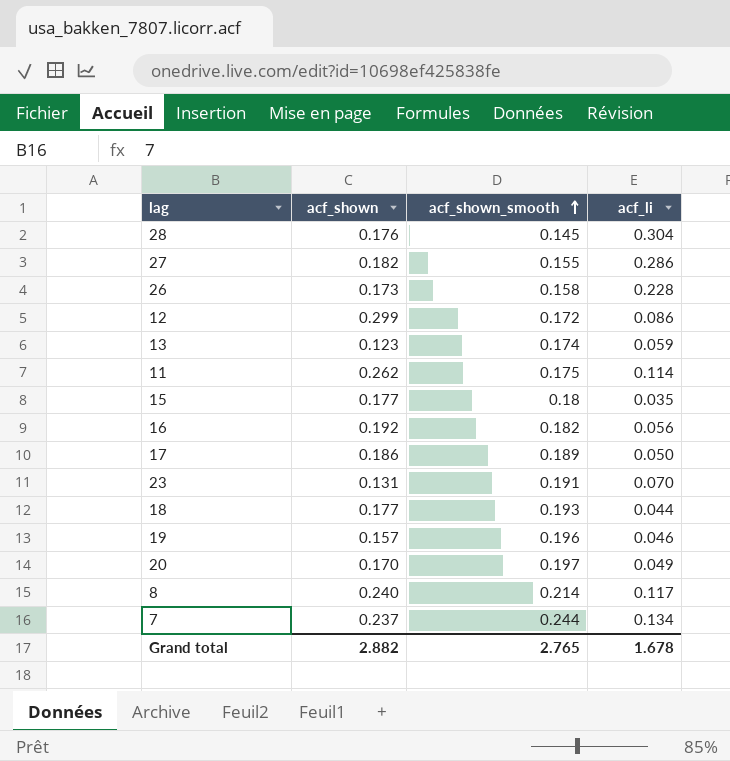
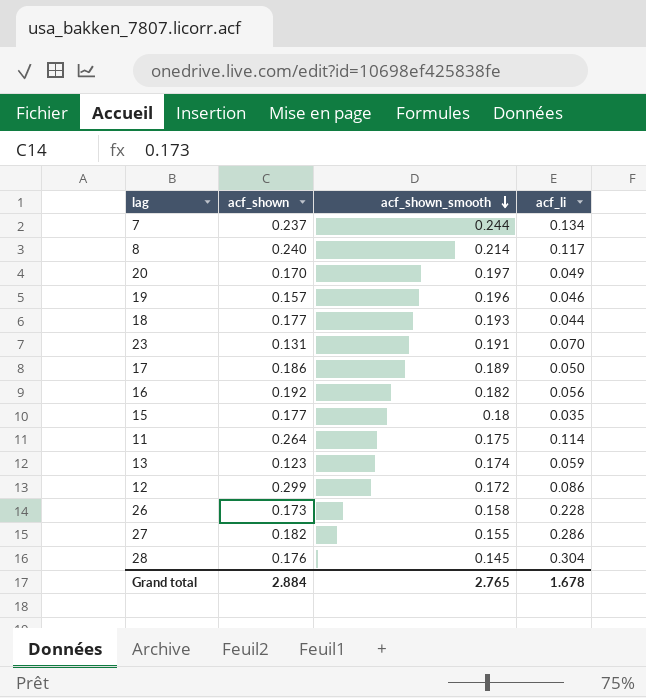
row order: acf_shown_smooth ascending -> acf_shown_smooth descending
11 | acf_shown: 0.262 -> 0.264
Grand total | acf_shown: 2.882 -> 2.884

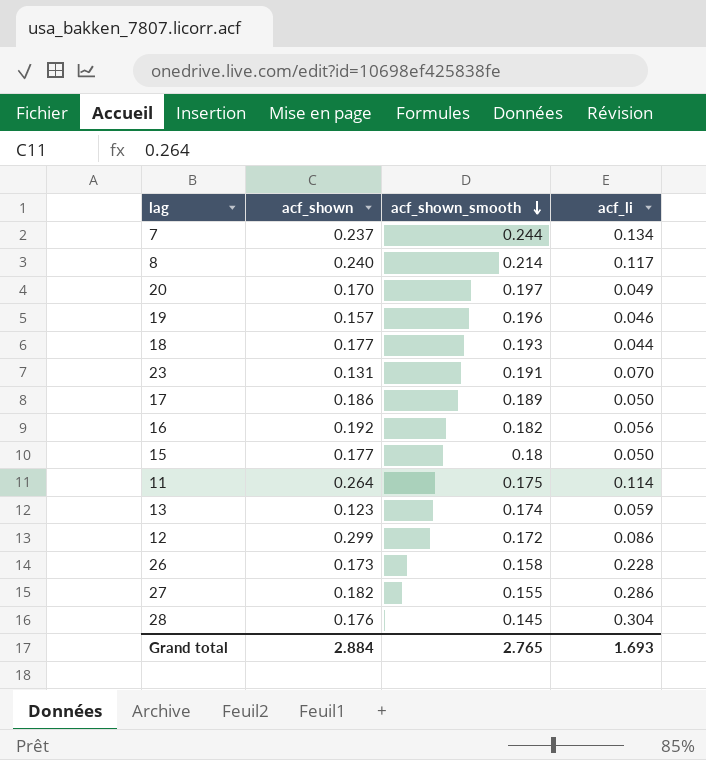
15 | acf_li: 0.035 -> 0.050
Grand total | acf_li: 1.678 -> 1.693

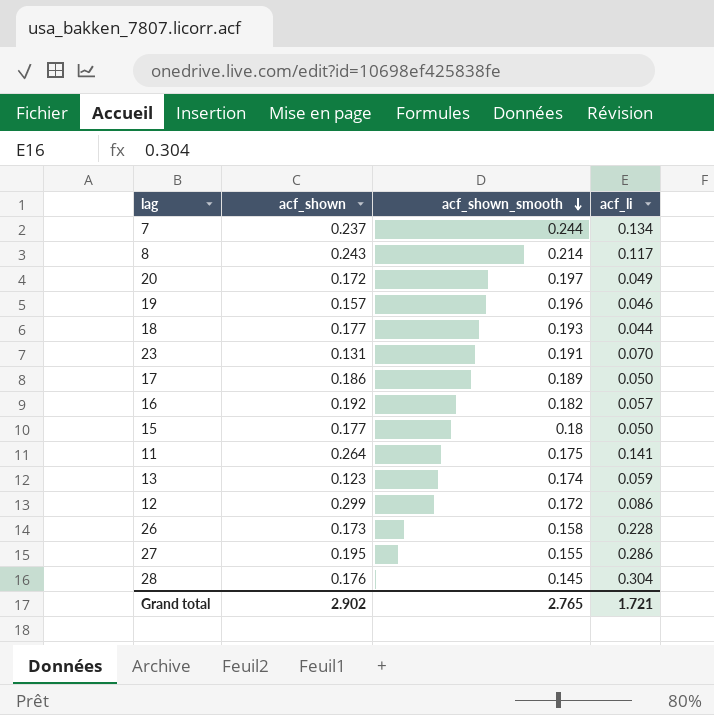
8 | acf_shown: 0.240 -> 0.243
20 | acf_shown: 0.170 -> 0.172
16 | acf_li: 0.056 -> 0.057
11 | acf_li: 0.114 -> 0.141
27 | acf_shown: 0.182 -> 0.195
Grand total | acf_shown: 2.884 -> 2.902
Grand total | acf_li: 1.693 -> 1.721

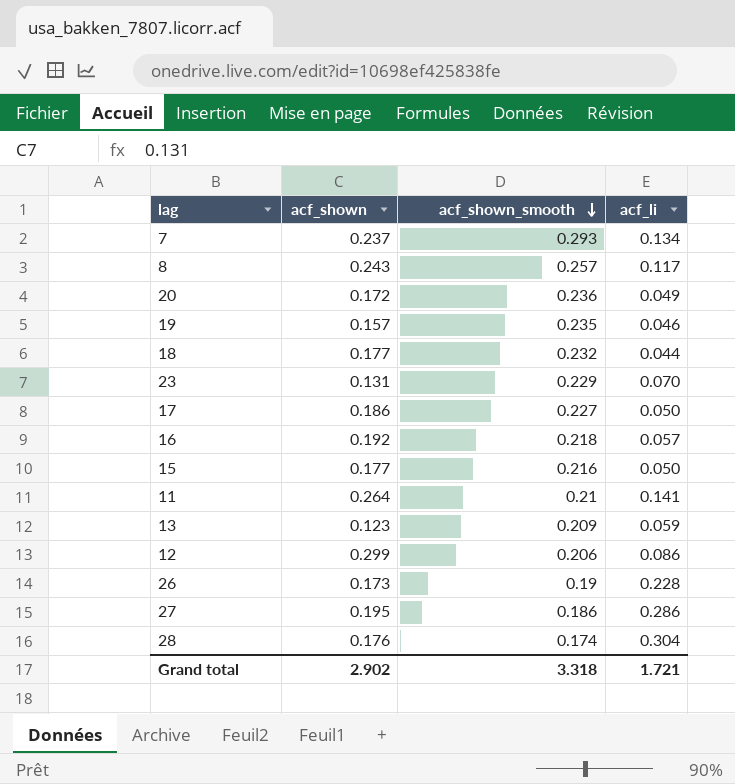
7 | acf_shown_smooth: 0.244 -> 0.293
8 | acf_shown_smooth: 0.214 -> 0.257
20 | acf_shown_smooth: 0.197 -> 0.236
19 | acf_shown_smooth: 0.196 -> 0.235
18 | acf_shown_smooth: 0.193 -> 0.232
23 | acf_shown_smooth: 0.191 -> 0.229
17 | acf_shown_smooth: 0.189 -> 0.227
16 | acf_shown_smooth: 0.182 -> 0.218
15 | acf_shown_smooth: 0.18 -> 0.216
11 | acf_shown_smooth: 0.175 -> 0.21
13 | acf_shown_smooth: 0.174 -> 0.209
12 | acf_shown_smooth: 0.172 -> 0.206
26 | acf_shown_smooth: 0.158 -> 0.19
27 | acf_shown_smooth: 0.155 -> 0.186
28 | acf_shown_smooth: 0.145 -> 0.174
Grand total | acf_shown_smooth: 2.765 -> 3.318

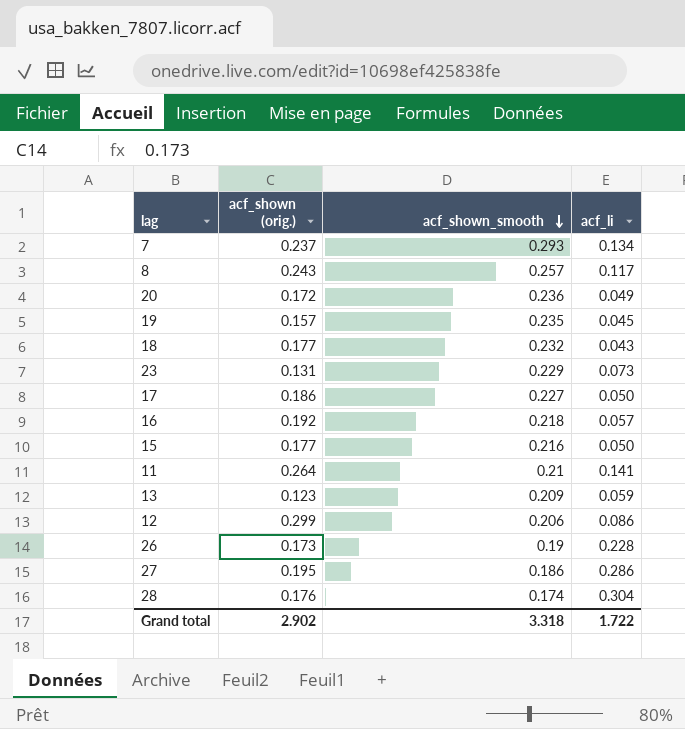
column name: acf_shown -> acf_shown (orig.)
19 | acf_li: 0.046 -> 0.045
18 | acf_li: 0.044 -> 0.043
23 | acf_li: 0.070 -> 0.073
Grand total | acf_li: 1.721 -> 1.722

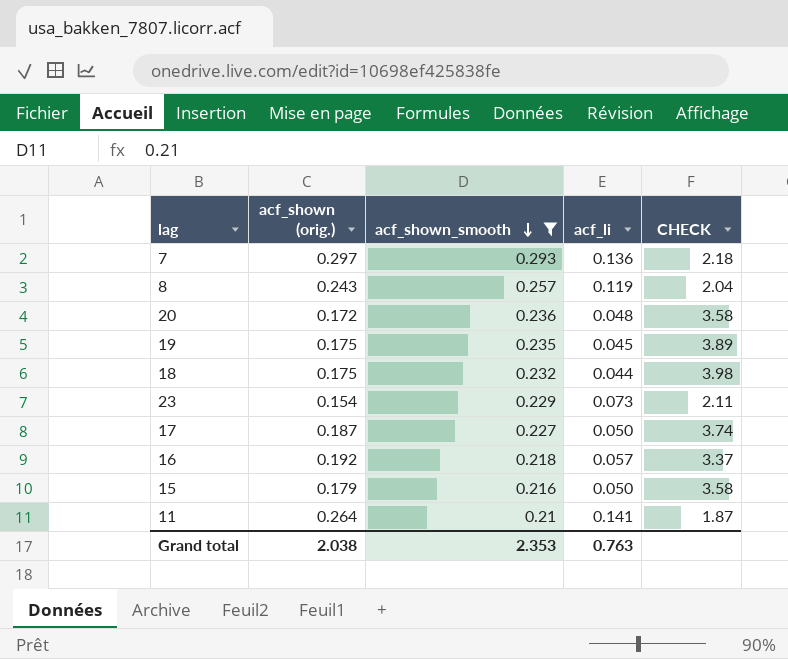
filter: none -> acf_shown_smooth >= 0.21
column CHECK | formula: none -> [acf_shown (orig.)] / [acf_li]
7 | acf_shown (orig.): 0.237 -> 0.297
7 | acf_li: 0.134 -> 0.136
8 | acf_li: 0.117 -> 0.119
20 | acf_li: 0.049 -> 0.048
19 | acf_shown (orig.): 0.157 -> 0.175
18 | acf_shown (orig.): 0.177 -> 0.175
18 | acf_li: 0.043 -> 0.044
23 | acf_shown (orig.): 0.131 -> 0.154
17 | acf_shown (orig.): 0.186 -> 0.187
15 | acf_shown (orig.): 0.177 -> 0.179
Grand total | acf_shown (orig.): 2.902 -> 2.038
Grand total | acf_shown_smooth: 3.318 -> 2.353
Grand total | acf_li: 1.722 -> 0.763

